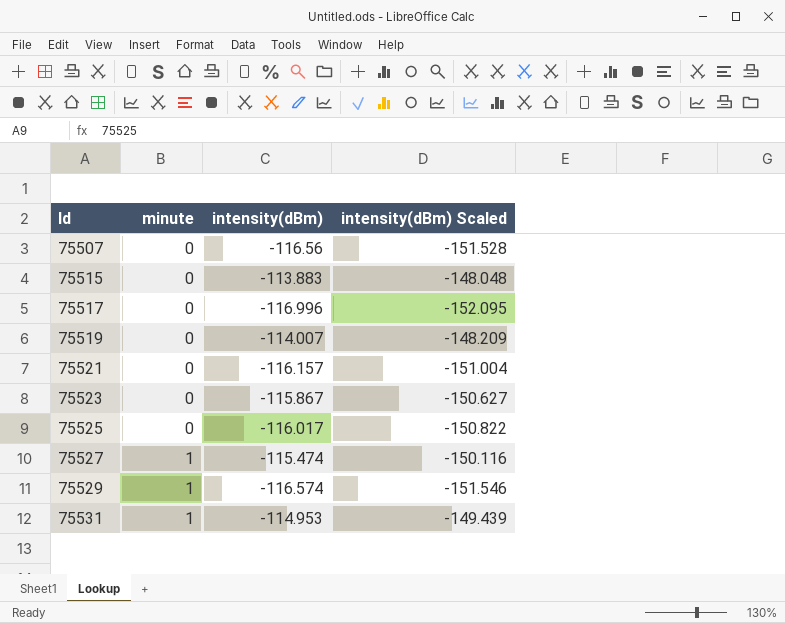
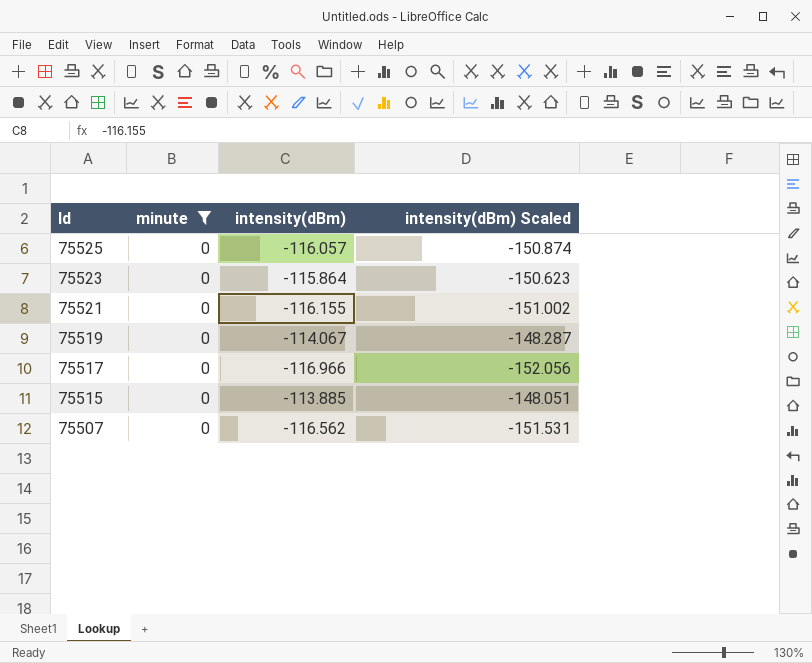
filter: none -> minute = 0
row order: Id ascending -> Id descending
75525 | intensity(dBm): -116.017 -> -116.057
75525 | intensity(dBm) Scaled: -150.822 -> -150.874
75523 | intensity(dBm): -115.867 -> -115.864
75523 | intensity(dBm) Scaled: -150.627 -> -150.623
75521 | intensity(dBm): -116.157 -> -116.155
75521 | intensity(dBm) Scaled: -151.004 -> -151.002
75519 | intensity(dBm): -114.007 -> -114.067
75519 | intensity(dBm) Scaled: -148.209 -> -148.287
75517 | intensity(dBm): -116.996 -> -116.966
75517 | intensity(dBm) Scaled: -152.095 -> -152.056
75515 | intensity(dBm): -113.883 -> -113.885
75515 | intensity(dBm) Scaled: -148.048 -> -148.051
75507 | intensity(dBm): -116.56 -> -116.562
75507 | intensity(dBm) Scaled: -151.528 -> -151.531

